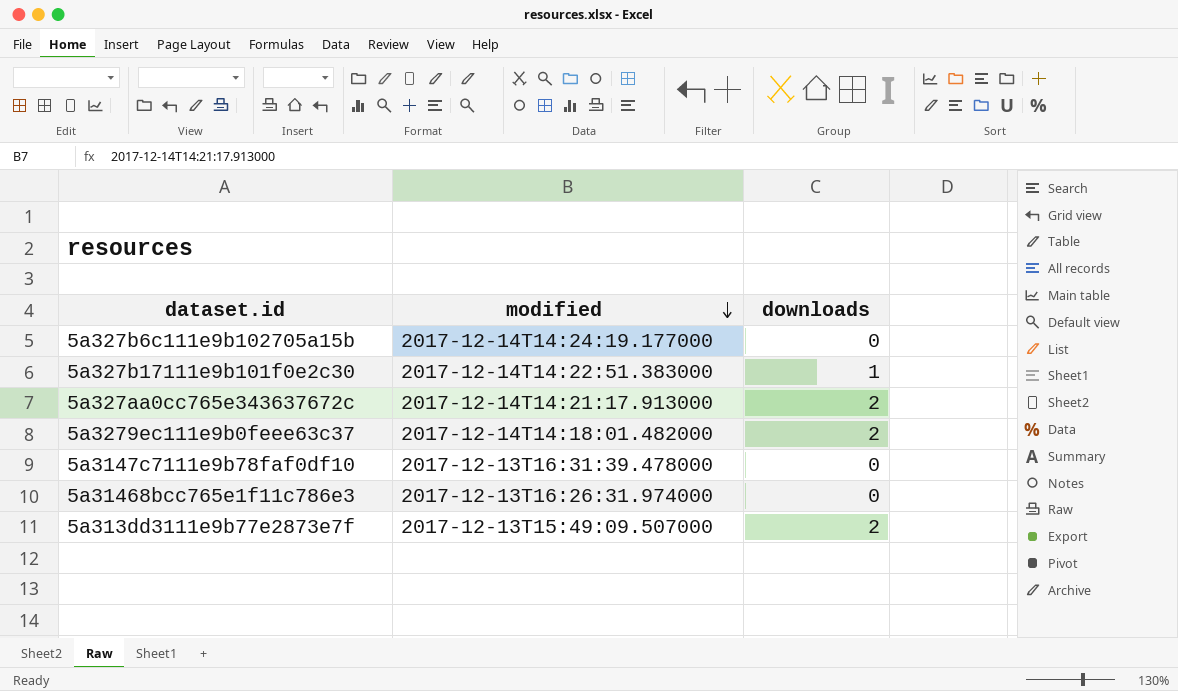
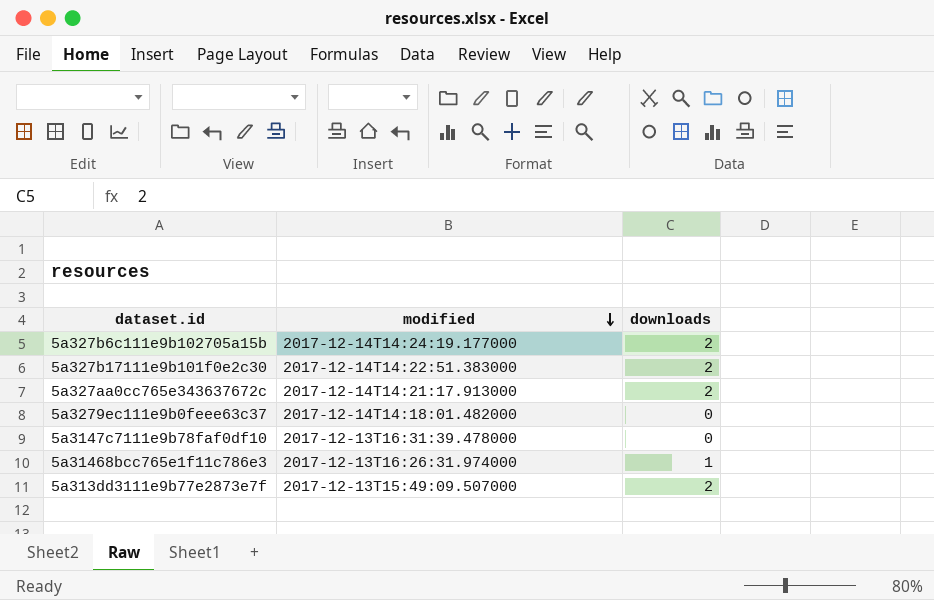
5a327b6c111e9b102705a15b | downloads: 0 -> 2
5a327b17111e9b101f0e2c30 | downloads: 1 -> 2
5a3279ec111e9b0feee63c37 | downloads: 2 -> 0
5a31468bcc765e1f11c786e3 | downloads: 0 -> 1

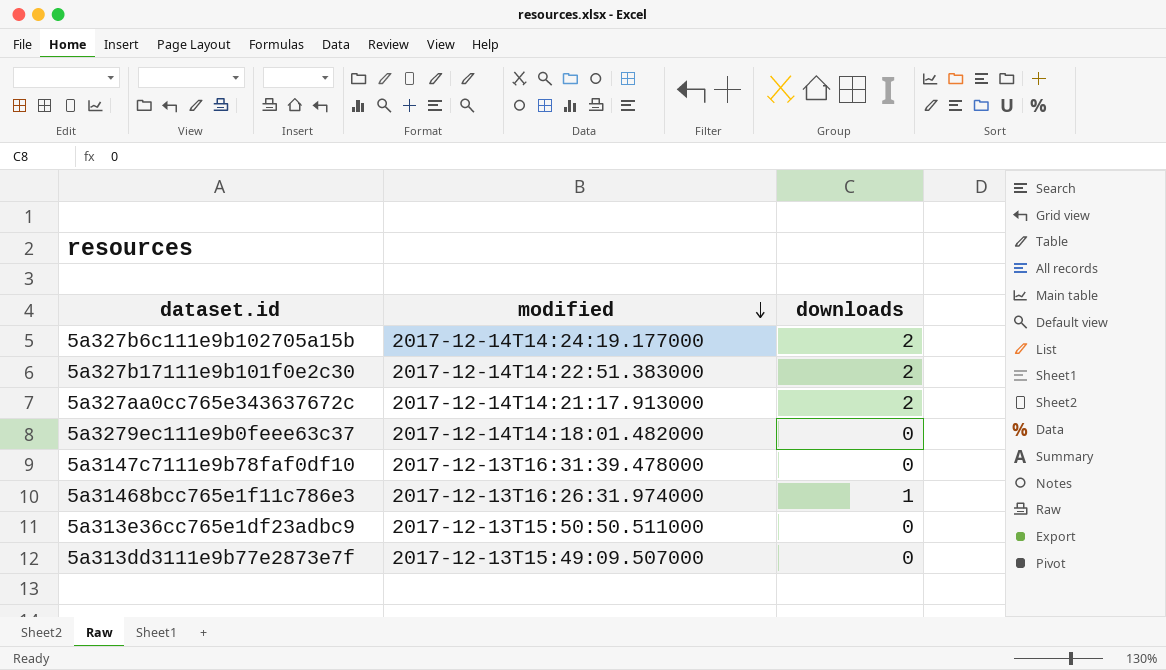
row 5a313e36cc765e1df23adbc9: none -> 2017-12-13T15:50:50.511000 | 0
5a313dd3111e9b77e2873e7f | downloads: 2 -> 0

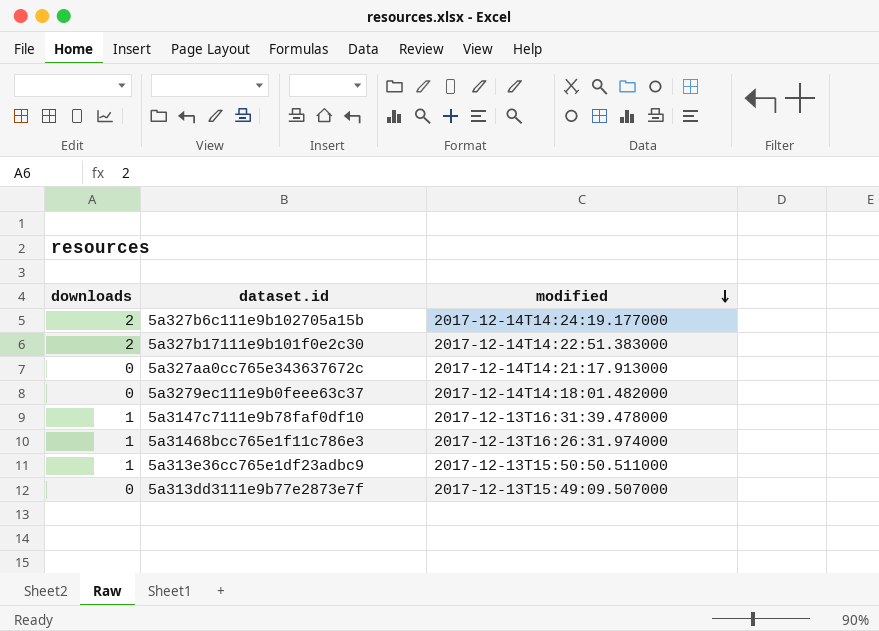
column downloads | position: 3 -> 1
5a327aa0cc765e343637672c | downloads: 2 -> 0
5a3147c7111e9b78faf0df10 | downloads: 0 -> 1
5a313e36cc765e1df23adbc9 | downloads: 0 -> 1

